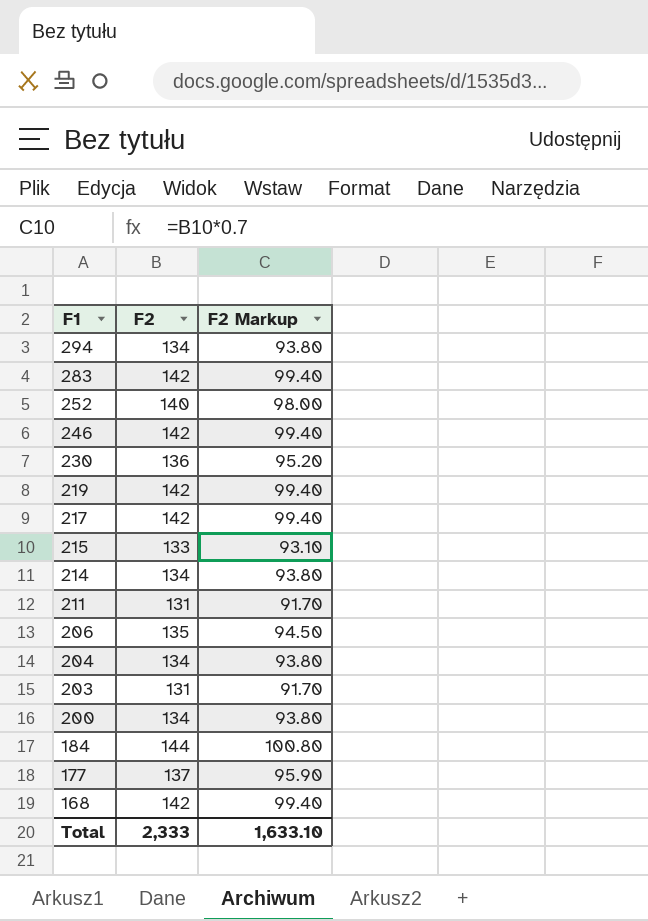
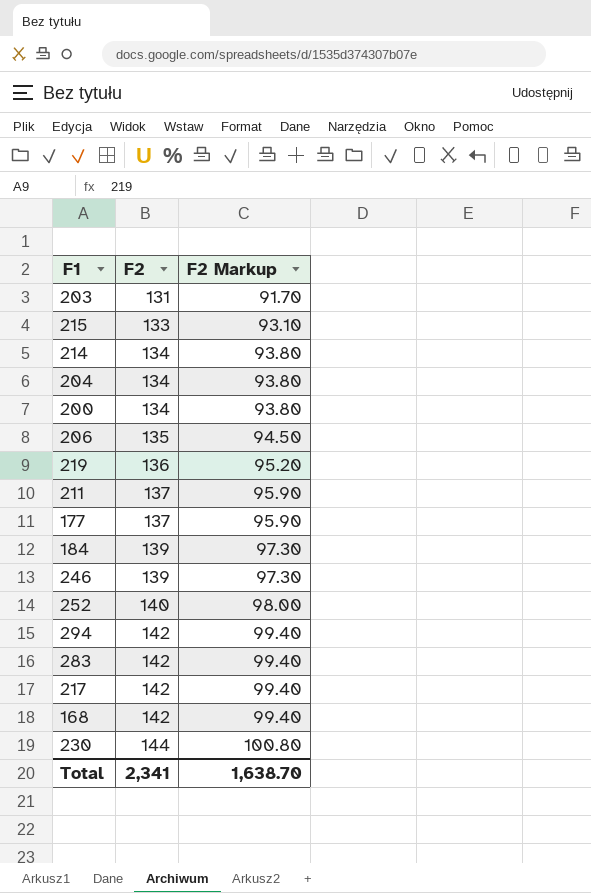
row order: F1 descending -> F2 ascending
219 | F2: 142 -> 136
219 | F2 Markup: 99.40 -> 95.20
211 | F2: 131 -> 137
211 | F2 Markup: 91.70 -> 95.90
184 | F2: 144 -> 139
184 | F2 Markup: 100.80 -> 97.30
246 | F2: 142 -> 139
246 | F2 Markup: 99.40 -> 97.30
294 | F2: 134 -> 142
294 | F2 Markup: 93.80 -> 99.40
230 | F2: 136 -> 144
230 | F2 Markup: 95.20 -> 100.80
Total | F2: 2,333 -> 2,341
Total | F2 Markup: 1,633.10 -> 1,638.70

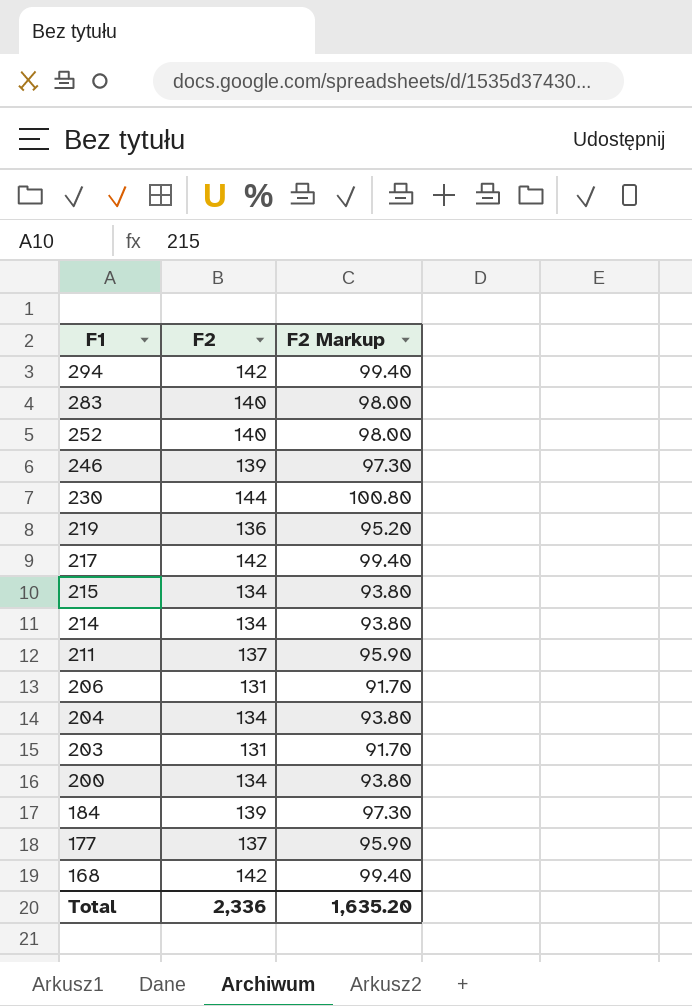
row order: F2 ascending -> F1 descending
283 | F2: 142 -> 140
283 | F2 Markup: 99.40 -> 98.00
215 | F2: 133 -> 134
215 | F2 Markup: 93.10 -> 93.80
206 | F2: 135 -> 131
206 | F2 Markup: 94.50 -> 91.70
Total | F2: 2,341 -> 2,336
Total | F2 Markup: 1,638.70 -> 1,635.20

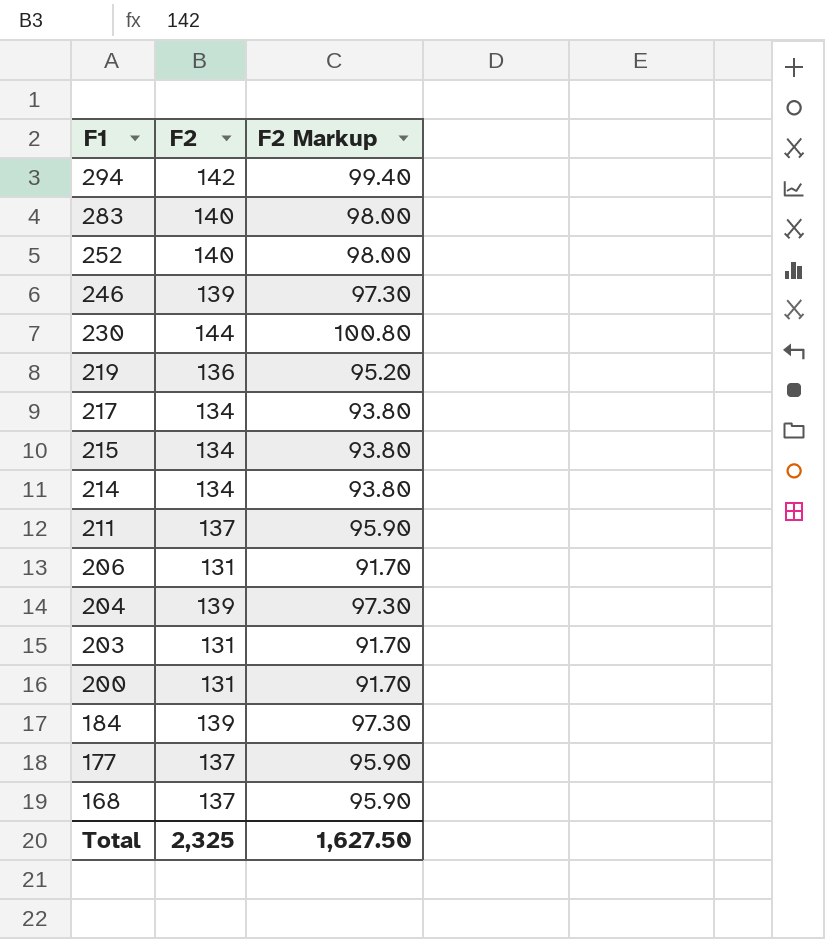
217 | F2: 142 -> 134
217 | F2 Markup: 99.40 -> 93.80
204 | F2: 134 -> 139
204 | F2 Markup: 93.80 -> 97.30
200 | F2: 134 -> 131
200 | F2 Markup: 93.80 -> 91.70
168 | F2: 142 -> 137
168 | F2 Markup: 99.40 -> 95.90
Total | F2: 2,336 -> 2,325
Total | F2 Markup: 1,635.20 -> 1,627.50

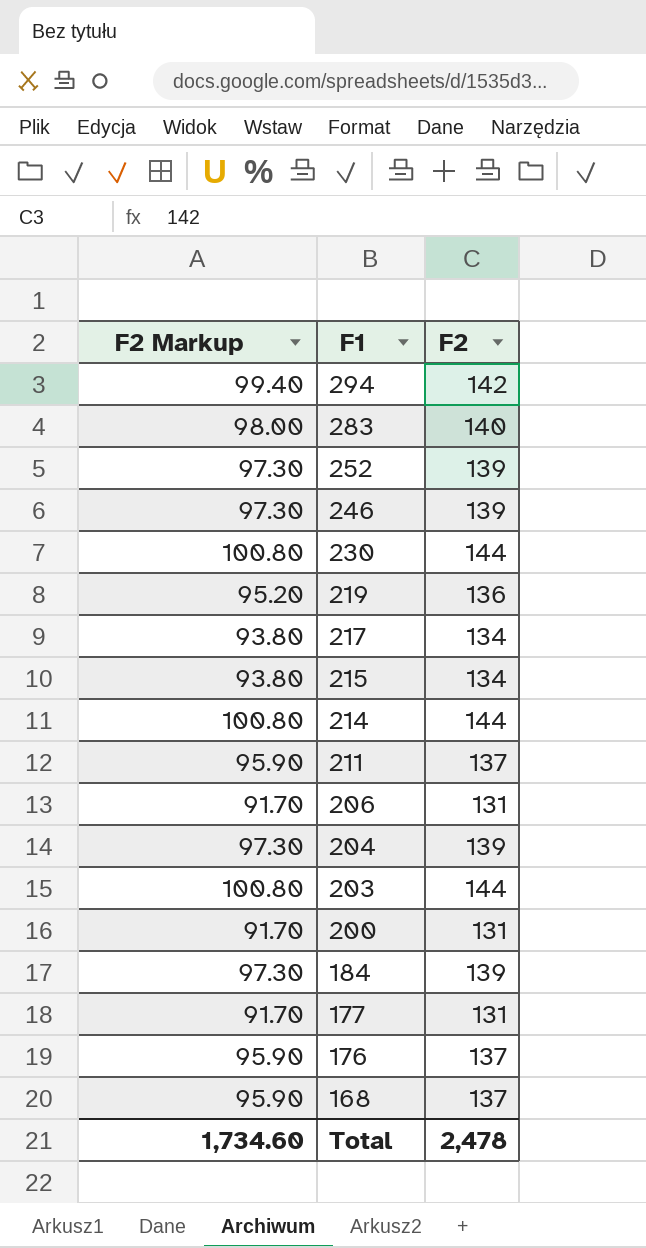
column F2 Markup | position: 3 -> 1
252 | F2 Markup: 98.00 -> 97.30
252 | F2: 140 -> 139
214 | F2 Markup: 93.80 -> 100.80
214 | F2: 134 -> 144
203 | F2 Markup: 91.70 -> 100.80
203 | F2: 131 -> 144
177 | F2 Markup: 95.90 -> 91.70
177 | F2: 137 -> 131
row 176: none -> 95.90 | 137
Total | F2 Markup: 1,627.50 -> 1,734.60
Total | F2: 2,325 -> 2,478

